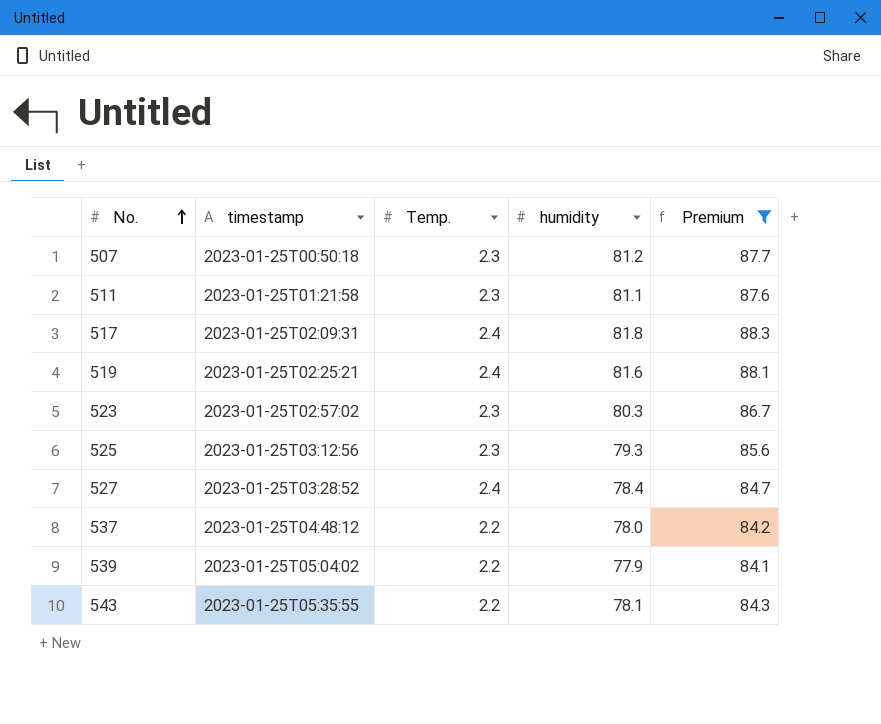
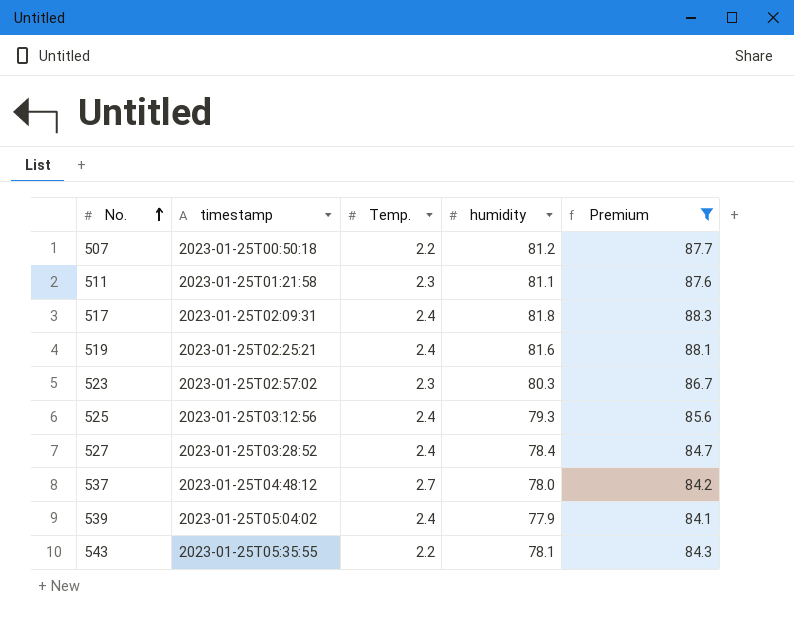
507 | Temp.: 2.3 -> 2.2
525 | Temp.: 2.3 -> 2.4
537 | Temp.: 2.2 -> 2.7
539 | Temp.: 2.2 -> 2.4

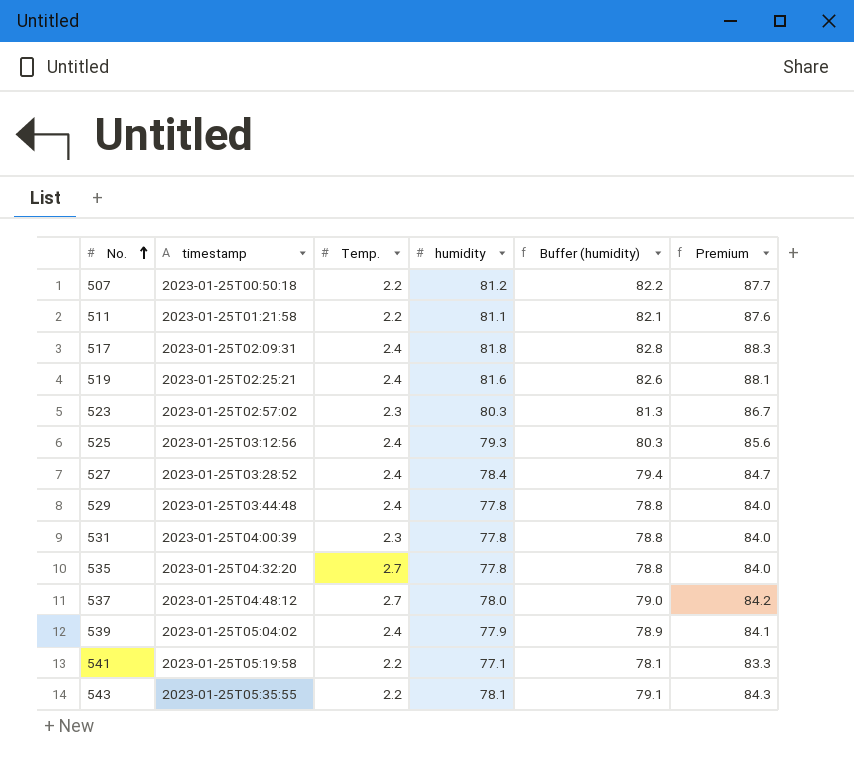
filter: Premium >= 84.1 -> none
column Buffer (humidity) | formula: none -> [humidity] + 1
511 | Temp.: 2.3 -> 2.2

